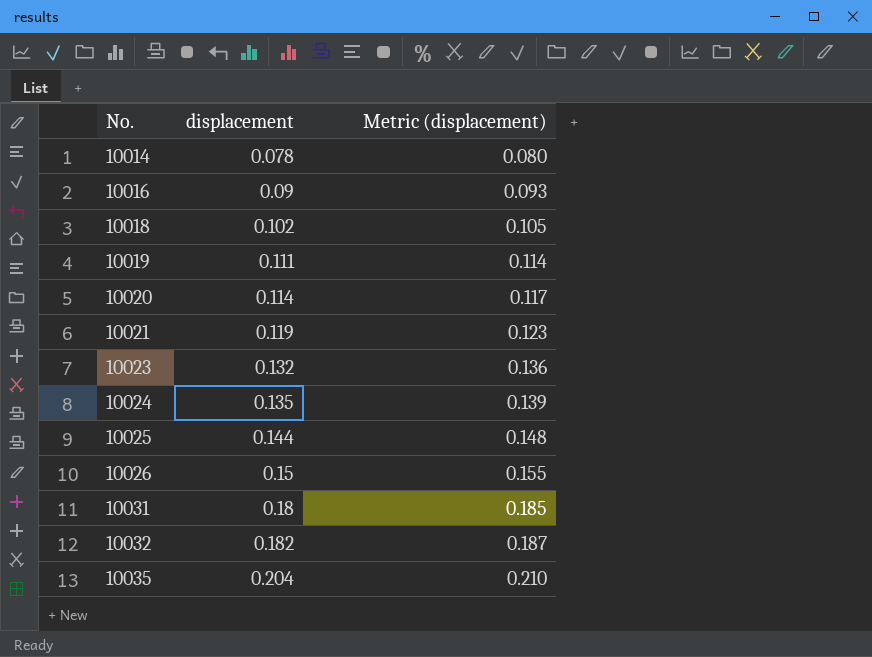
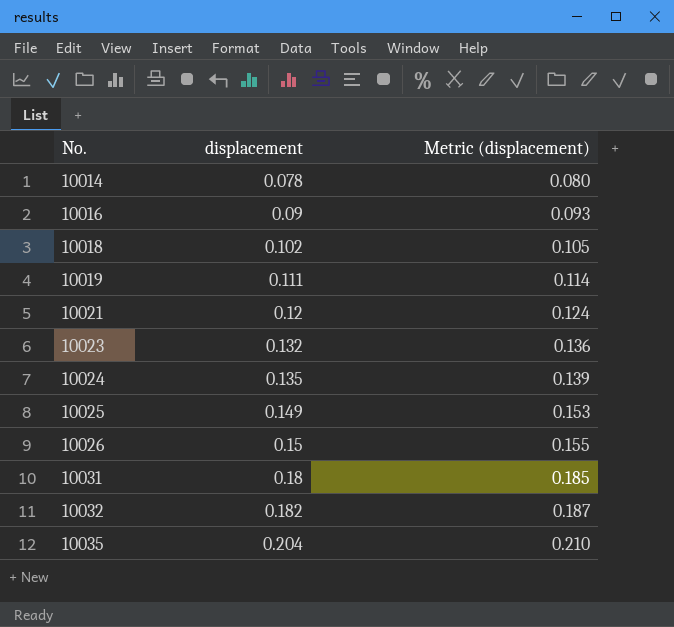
row 10020: 0.114 | 0.117 -> none
10021 | displacement: 0.119 -> 0.12
10021 | Metric (displacement): 0.123 -> 0.124
10025 | displacement: 0.144 -> 0.149
10025 | Metric (displacement): 0.148 -> 0.153

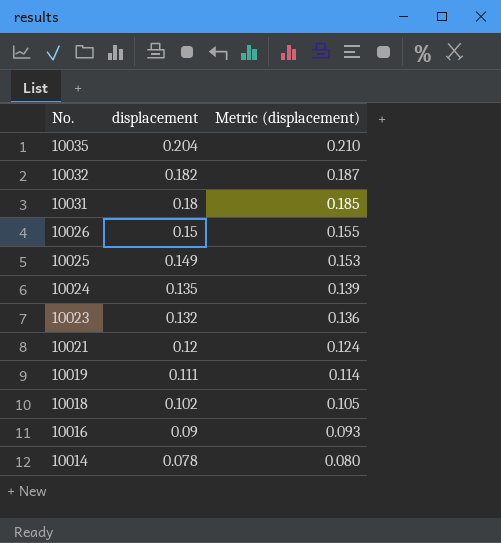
row order: No. ascending -> No. descending

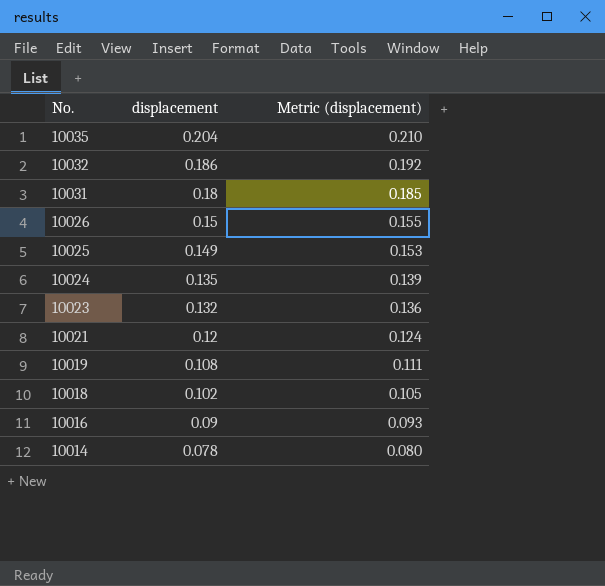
10032 | displacement: 0.182 -> 0.186
10032 | Metric (displacement): 0.187 -> 0.192
10019 | displacement: 0.111 -> 0.108
10019 | Metric (displacement): 0.114 -> 0.111

